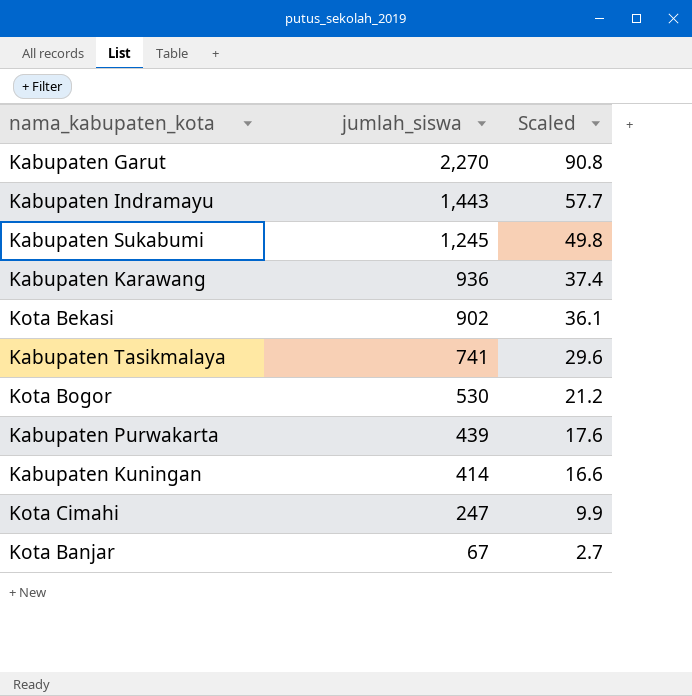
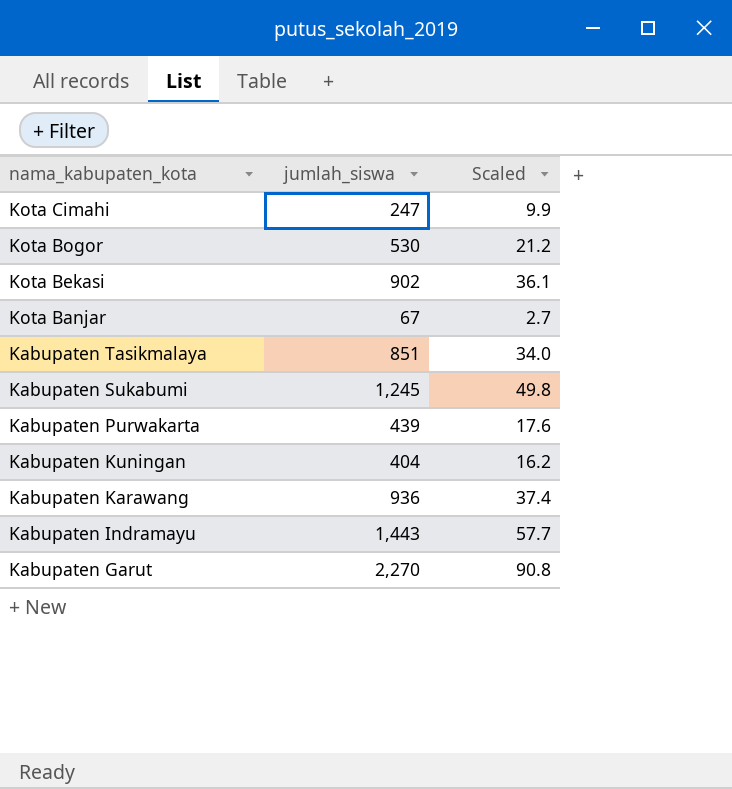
row order: jumlah_siswa descending -> nama_kabupaten_kota descending
Kabupaten Tasikmalaya | jumlah_siswa: 741 -> 851
Kabupaten Tasikmalaya | Scaled: 29.6 -> 34.0
Kabupaten Kuningan | jumlah_siswa: 414 -> 404
Kabupaten Kuningan | Scaled: 16.6 -> 16.2

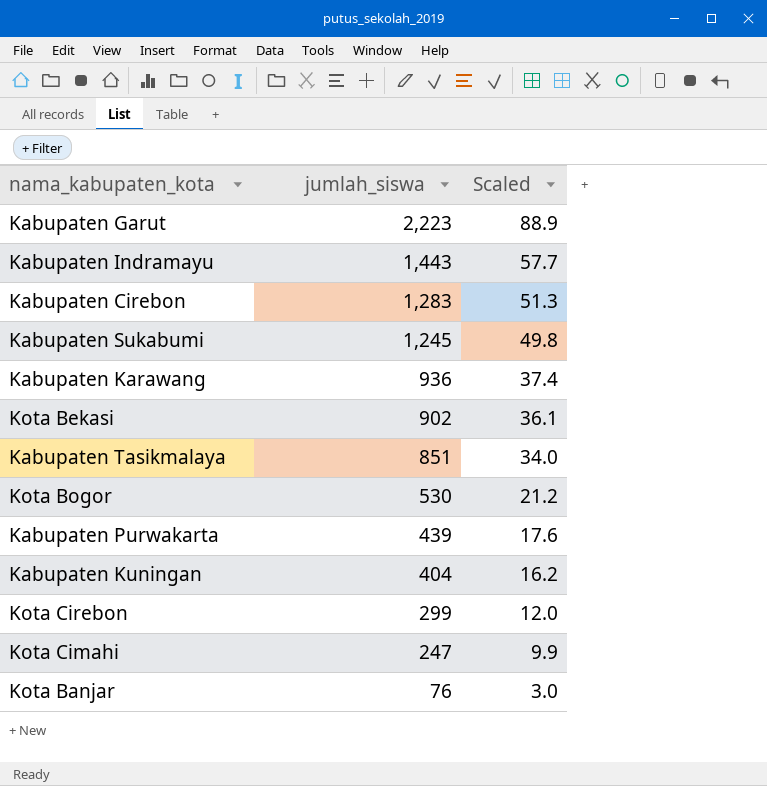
row order: nama_kabupaten_kota descending -> jumlah_siswa descending
Kabupaten Garut | jumlah_siswa: 2,270 -> 2,223
Kabupaten Garut | Scaled: 90.8 -> 88.9
row Kabupaten Cirebon: none -> 1,283 | 51.3
row Kota Cirebon: none -> 299 | 12.0
Kota Banjar | jumlah_siswa: 67 -> 76
Kota Banjar | Scaled: 2.7 -> 3.0

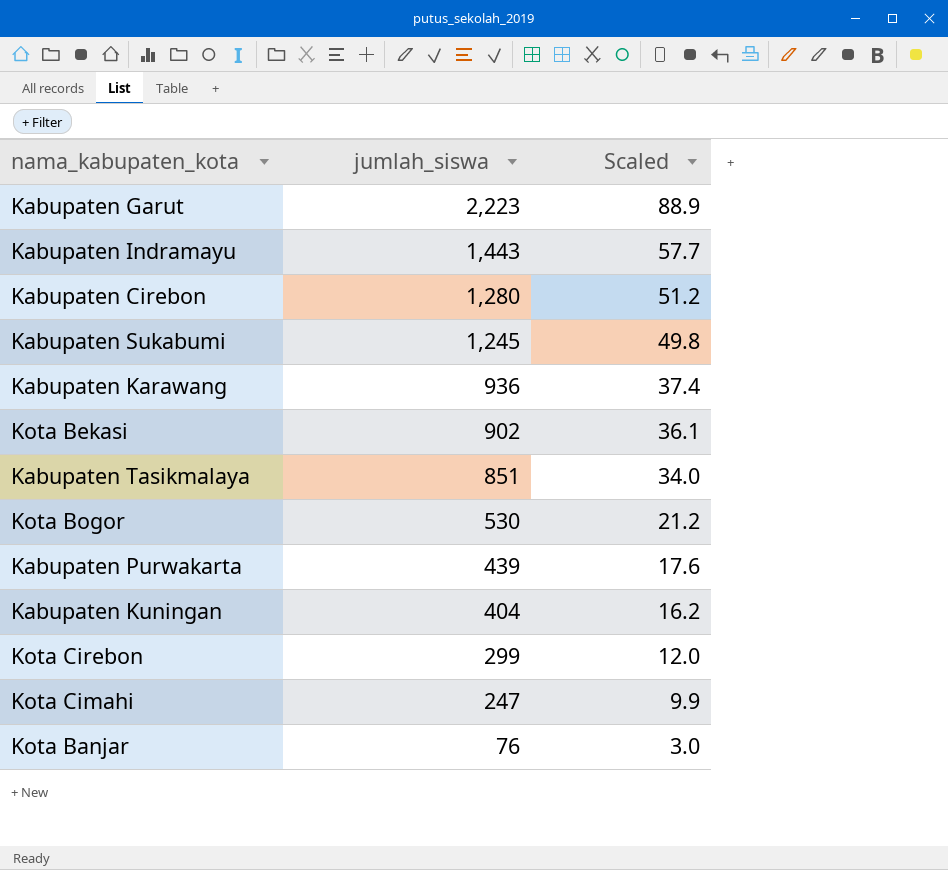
Kabupaten Cirebon | jumlah_siswa: 1,283 -> 1,280
Kabupaten Cirebon | Scaled: 51.3 -> 51.2

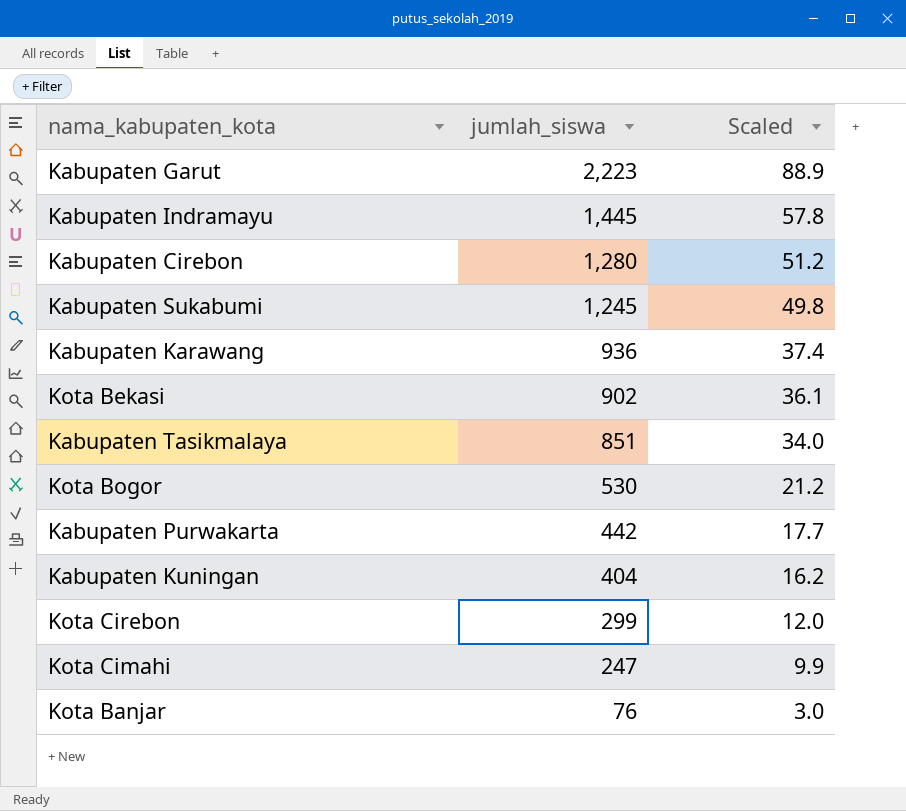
Kabupaten Indramayu | jumlah_siswa: 1,443 -> 1,445
Kabupaten Indramayu | Scaled: 57.7 -> 57.8
Kabupaten Purwakarta | jumlah_siswa: 439 -> 442
Kabupaten Purwakarta | Scaled: 17.6 -> 17.7

